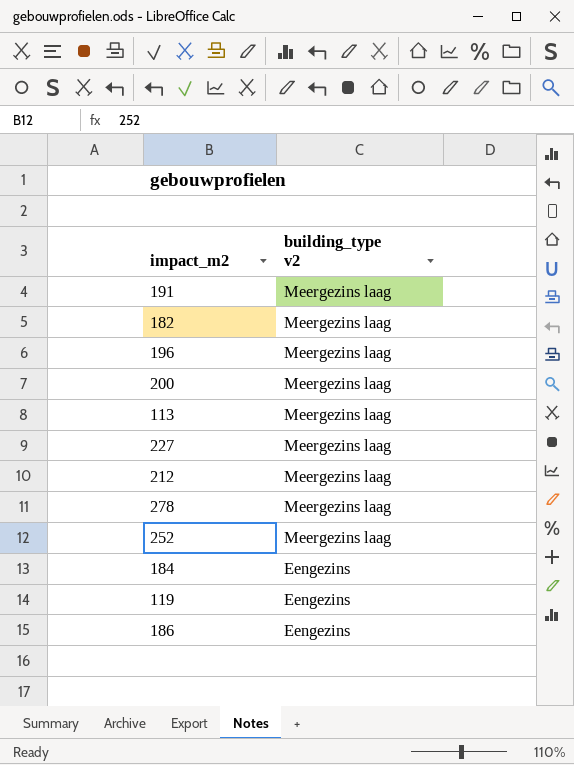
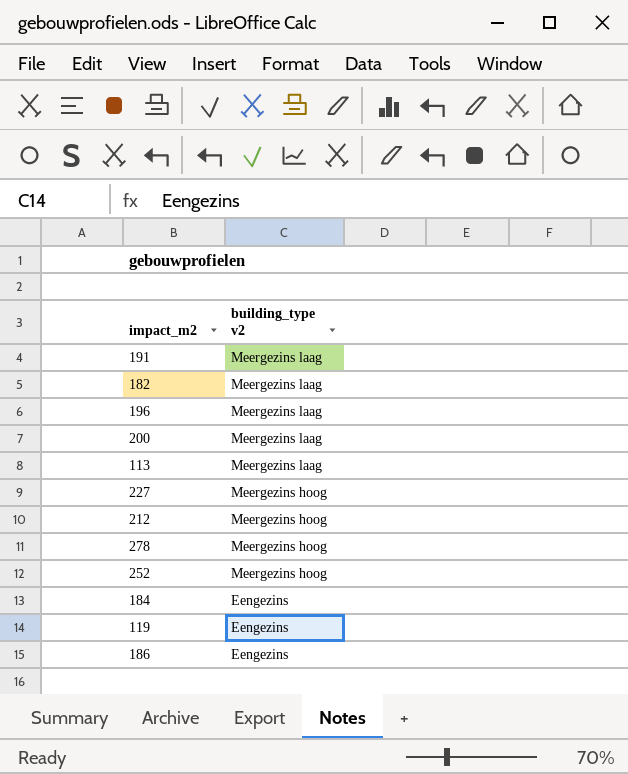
227 | building_type v2: Meergezins laag -> Meergezins hoog
212 | building_type v2: Meergezins laag -> Meergezins hoog
278 | building_type v2: Meergezins laag -> Meergezins hoog
252 | building_type v2: Meergezins laag -> Meergezins hoog

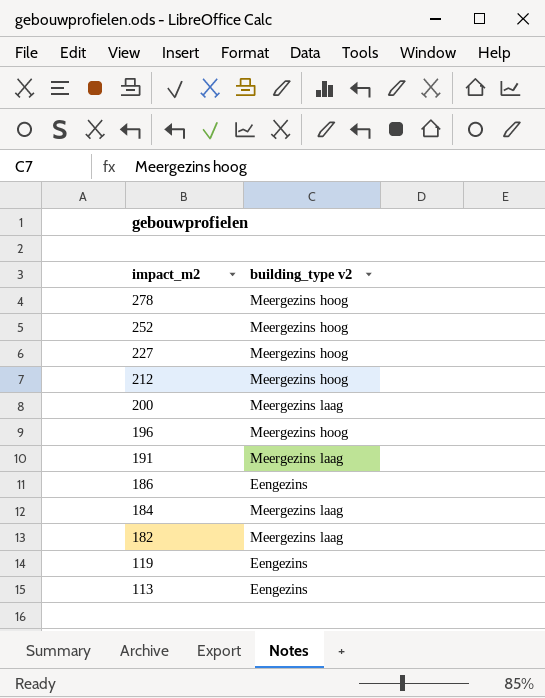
row order: building_type v2 descending -> impact_m2 descending
196 | building_type v2: Meergezins laag -> Meergezins hoog
184 | building_type v2: Eengezins -> Meergezins laag
113 | building_type v2: Meergezins laag -> Eengezins

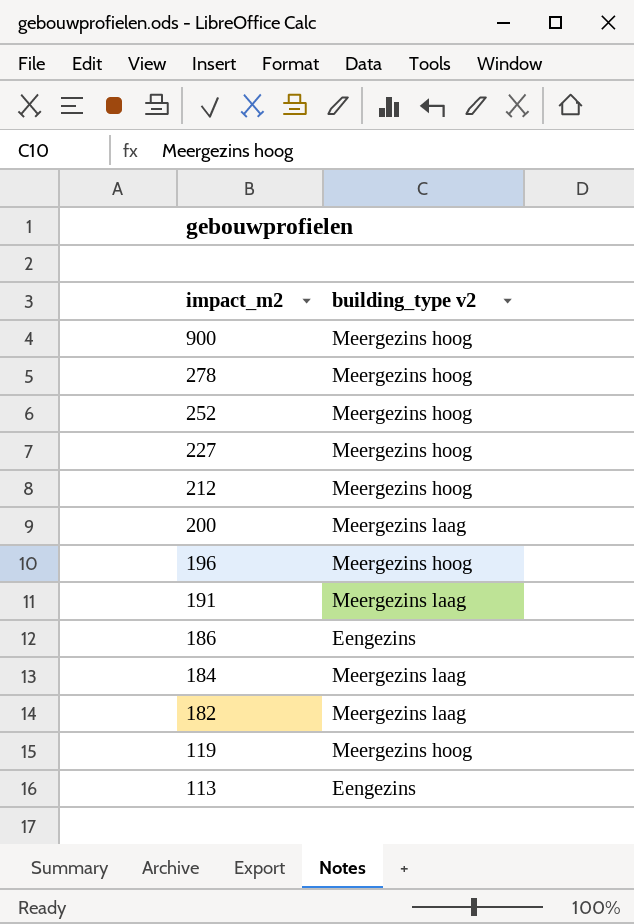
row 900: none -> Meergezins hoog
119 | building_type v2: Eengezins -> Meergezins hoog

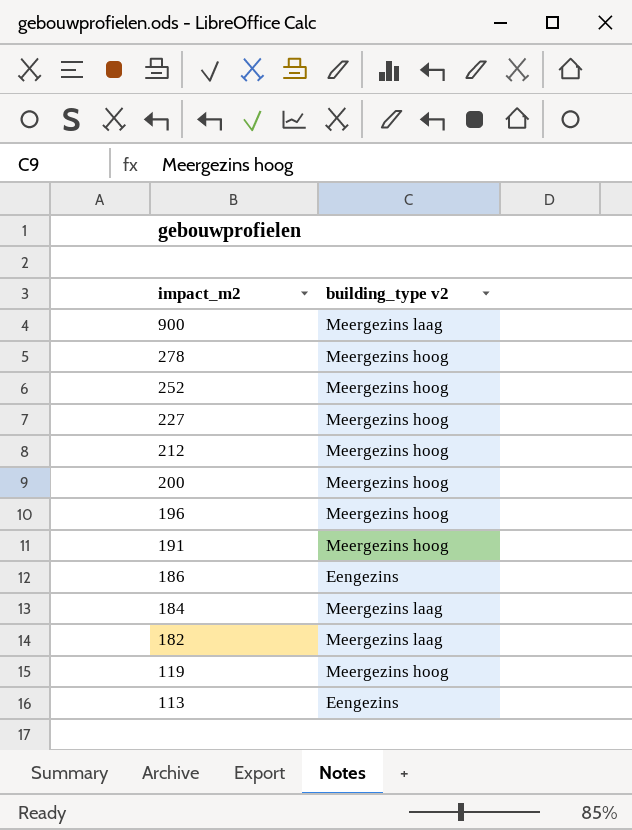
900 | building_type v2: Meergezins hoog -> Meergezins laag
200 | building_type v2: Meergezins laag -> Meergezins hoog
191 | building_type v2: Meergezins laag -> Meergezins hoog

